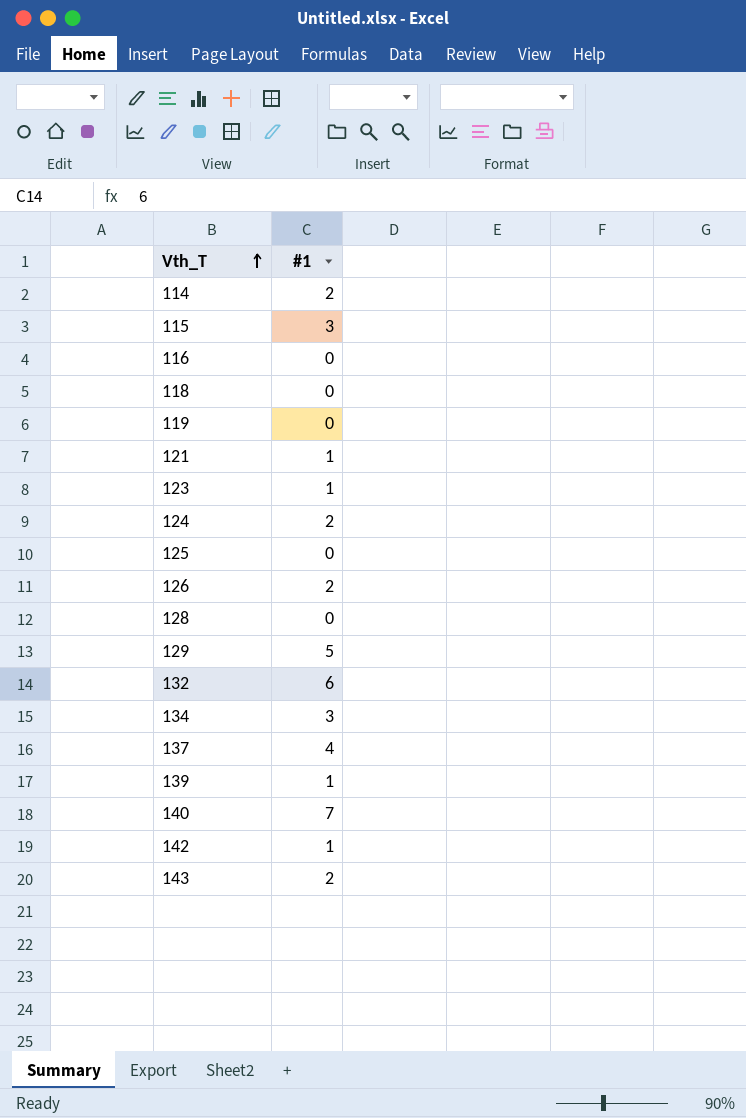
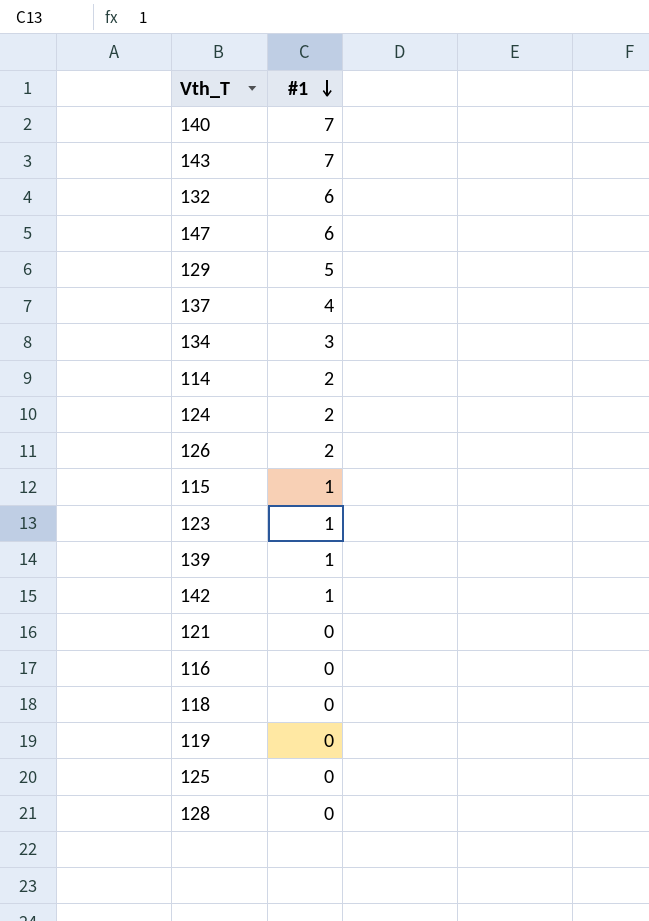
row order: Vth_T ascending -> #1 descending
143 | #1: 2 -> 7
row 147: none -> 6
115 | #1: 3 -> 1
121 | #1: 1 -> 0

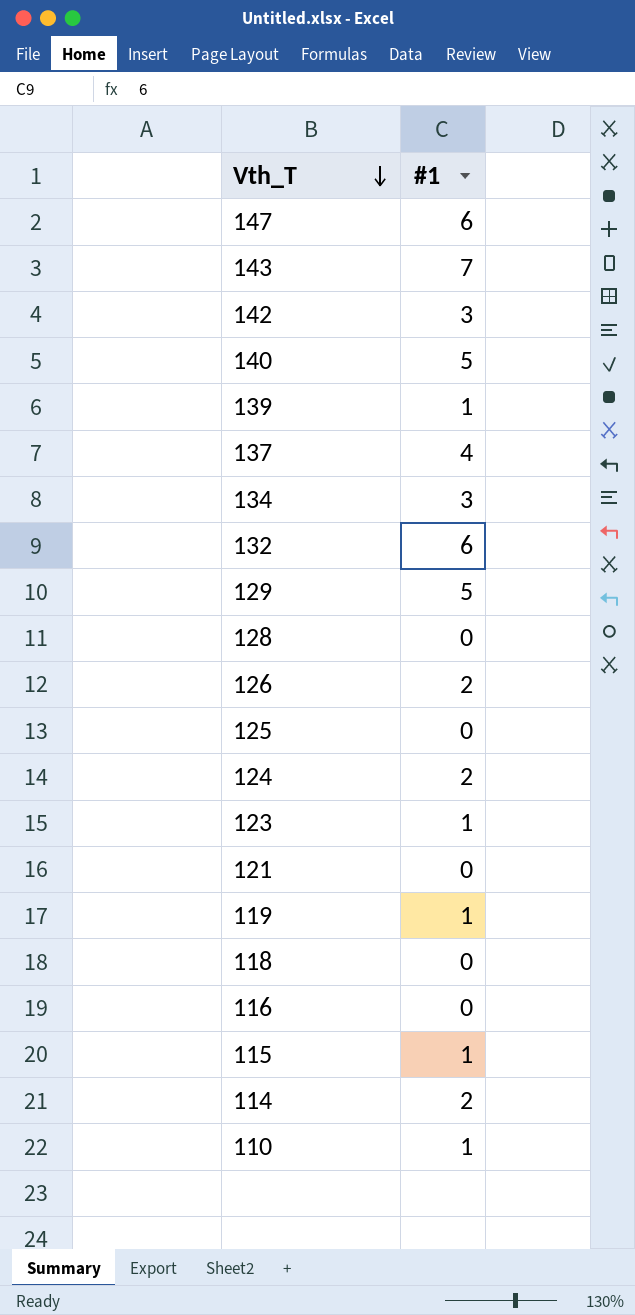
row order: #1 descending -> Vth_T descending
142 | #1: 1 -> 3
140 | #1: 7 -> 5
119 | #1: 0 -> 1
row 110: none -> 1

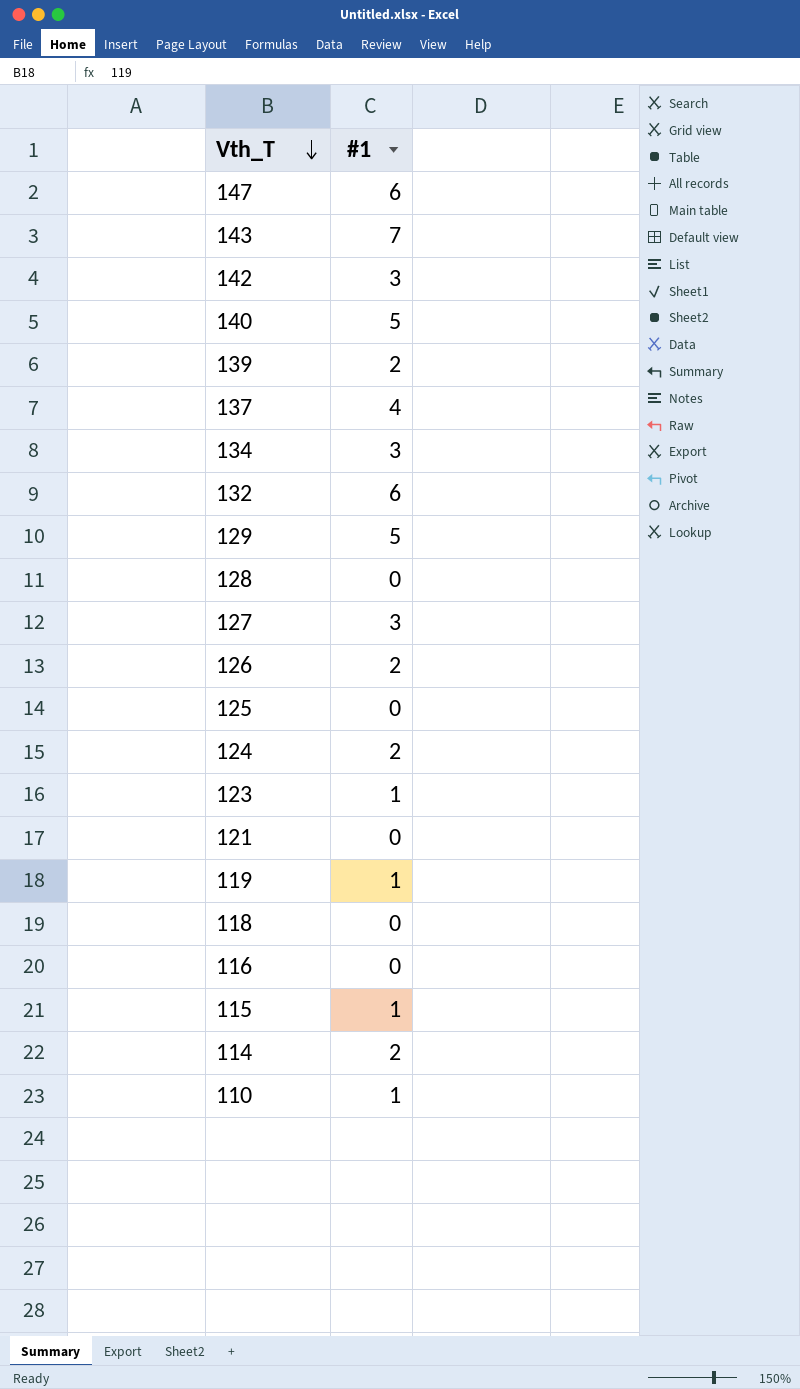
139 | #1: 1 -> 2
row 127: none -> 3

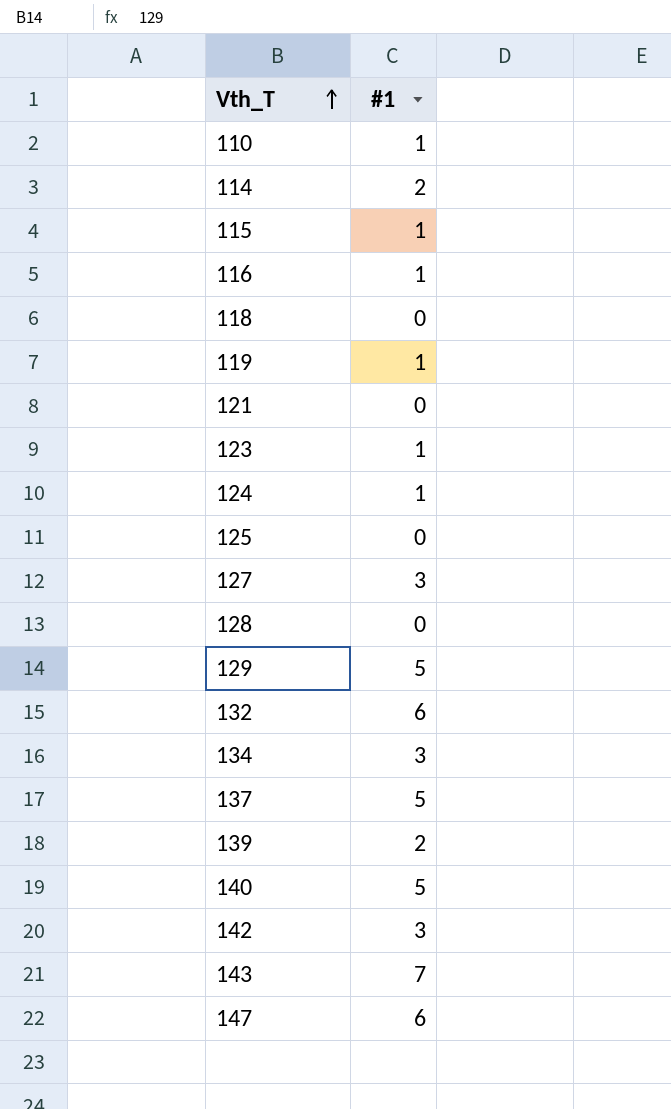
row order: Vth_T descending -> Vth_T ascending
row 126: 2 -> none
116 | #1: 0 -> 1
124 | #1: 2 -> 1
137 | #1: 4 -> 5

